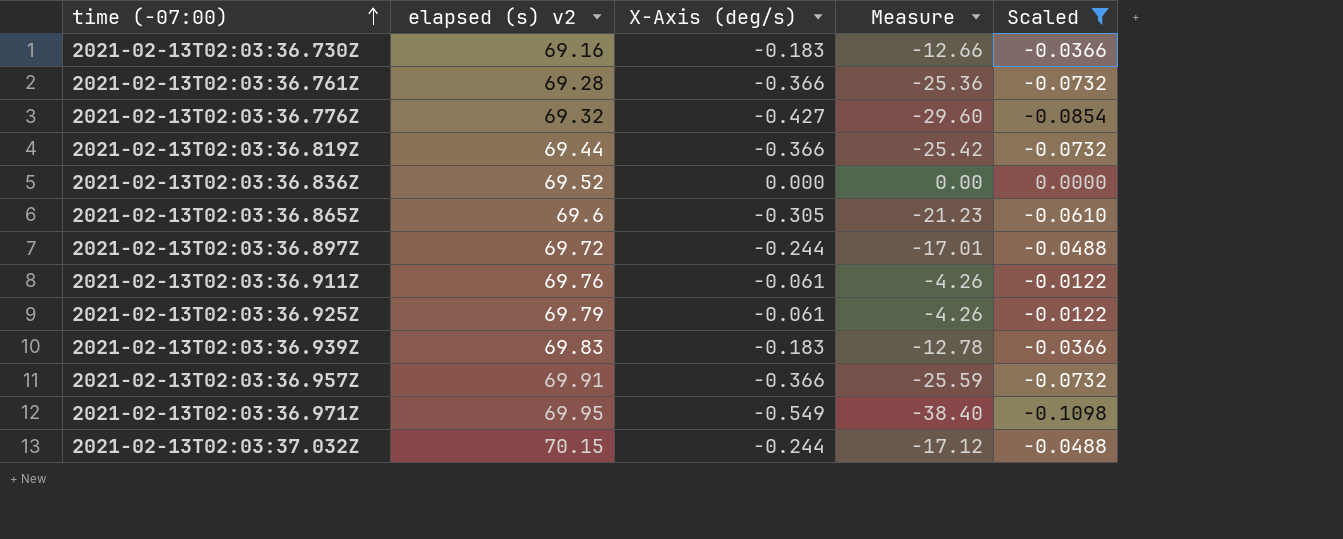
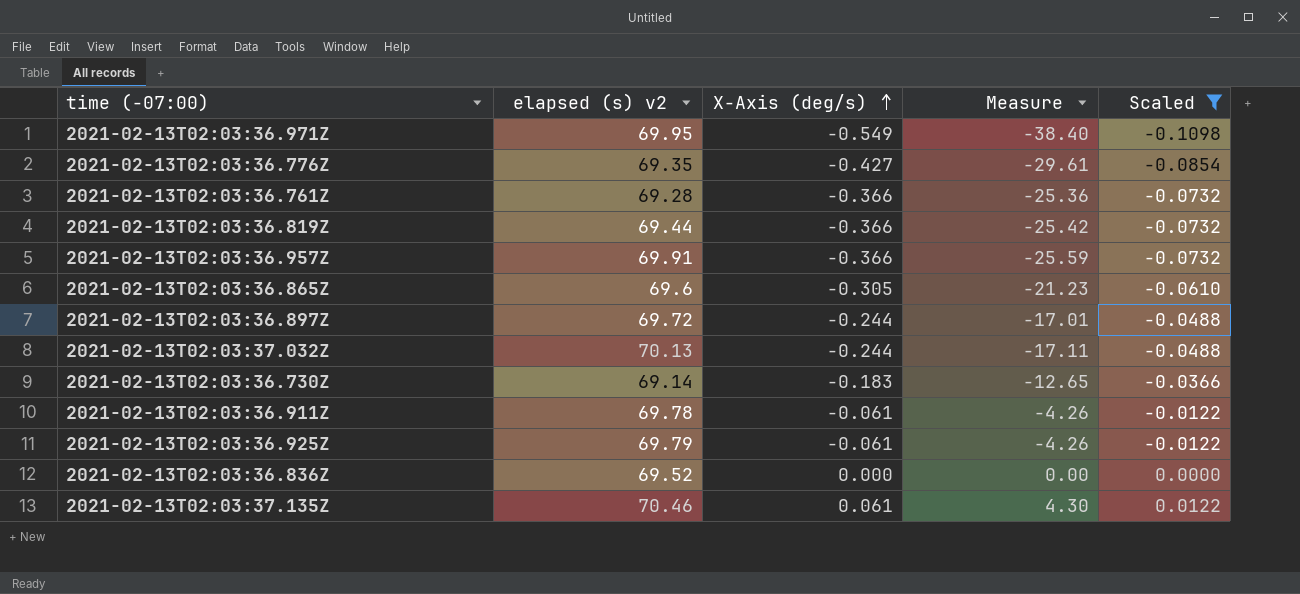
row order: time (-07:00) ascending -> X-Axis (deg/s) ascending
row 2021-02-13T02:03:36.939Z: 69.83 | -0.183 | -12.78 | -0.0366 -> none
2021-02-13T02:03:36.776Z | elapsed (s) v2: 69.32 -> 69.35
2021-02-13T02:03:36.776Z | Measure: -29.60 -> -29.61
2021-02-13T02:03:37.032Z | elapsed (s) v2: 70.15 -> 70.13
2021-02-13T02:03:37.032Z | Measure: -17.12 -> -17.11
2021-02-13T02:03:36.730Z | elapsed (s) v2: 69.16 -> 69.14
2021-02-13T02:03:36.730Z | Measure: -12.66 -> -12.65
2021-02-13T02:03:36.911Z | elapsed (s) v2: 69.76 -> 69.78
row 2021-02-13T02:03:37.135Z: none -> 70.46 | 0.061 | 4.30 | 0.0122

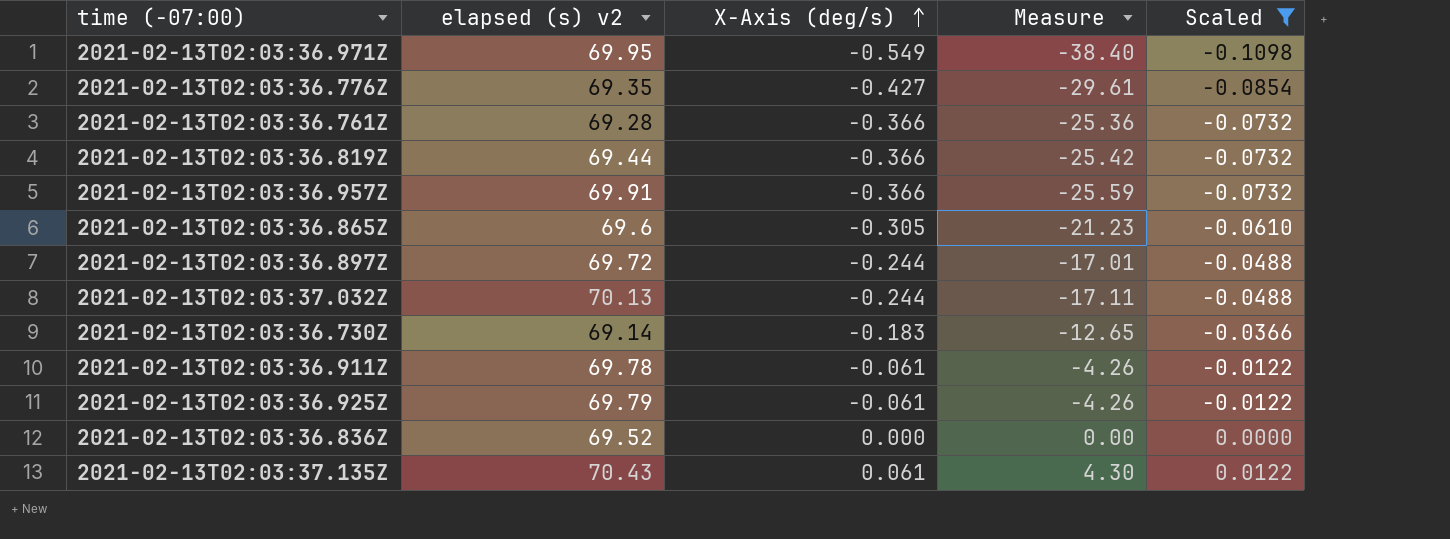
2021-02-13T02:03:37.135Z | elapsed (s) v2: 70.46 -> 70.43

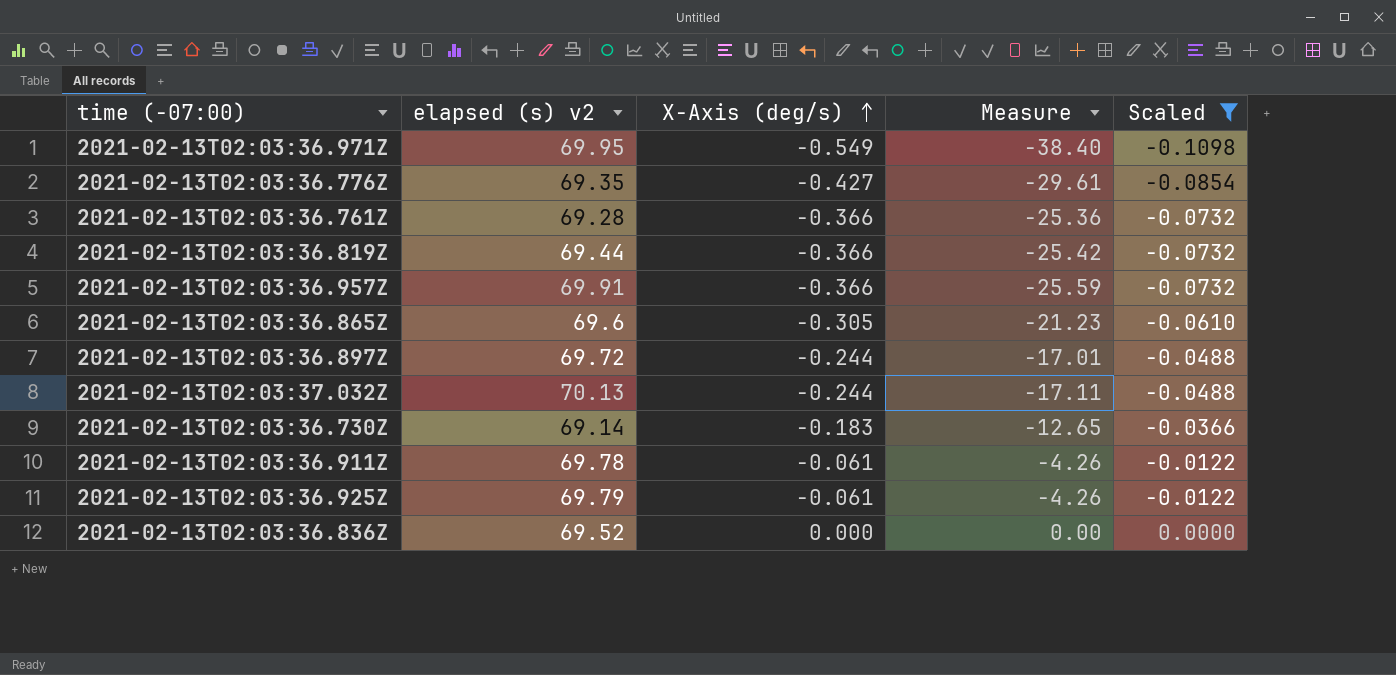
row 2021-02-13T02:03:37.135Z: 70.43 | 0.061 | 4.30 | 0.0122 -> none

